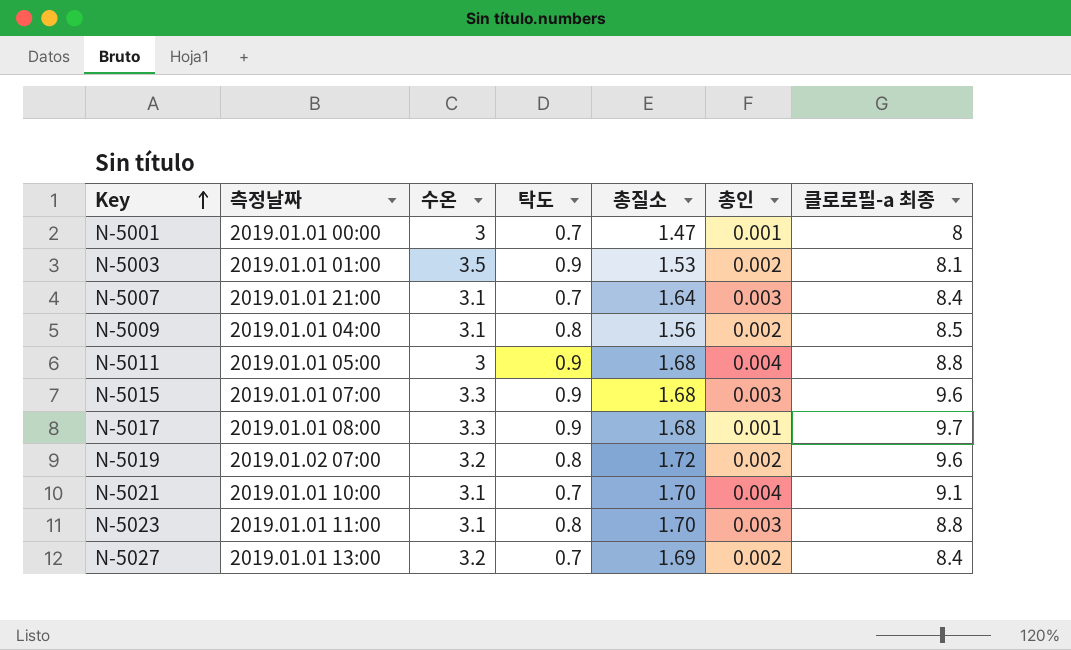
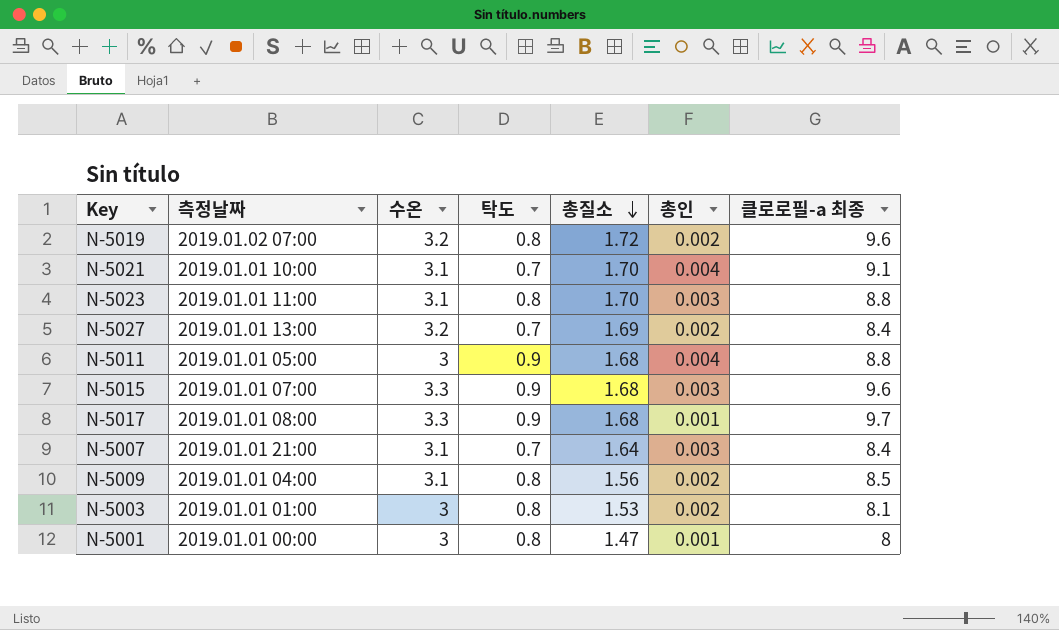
row order: Key ascending -> 총질소 descending
N-5003 | 수온: 3.5 -> 3
N-5003 | 탁도: 0.9 -> 0.8
N-5001 | 탁도: 0.7 -> 0.8

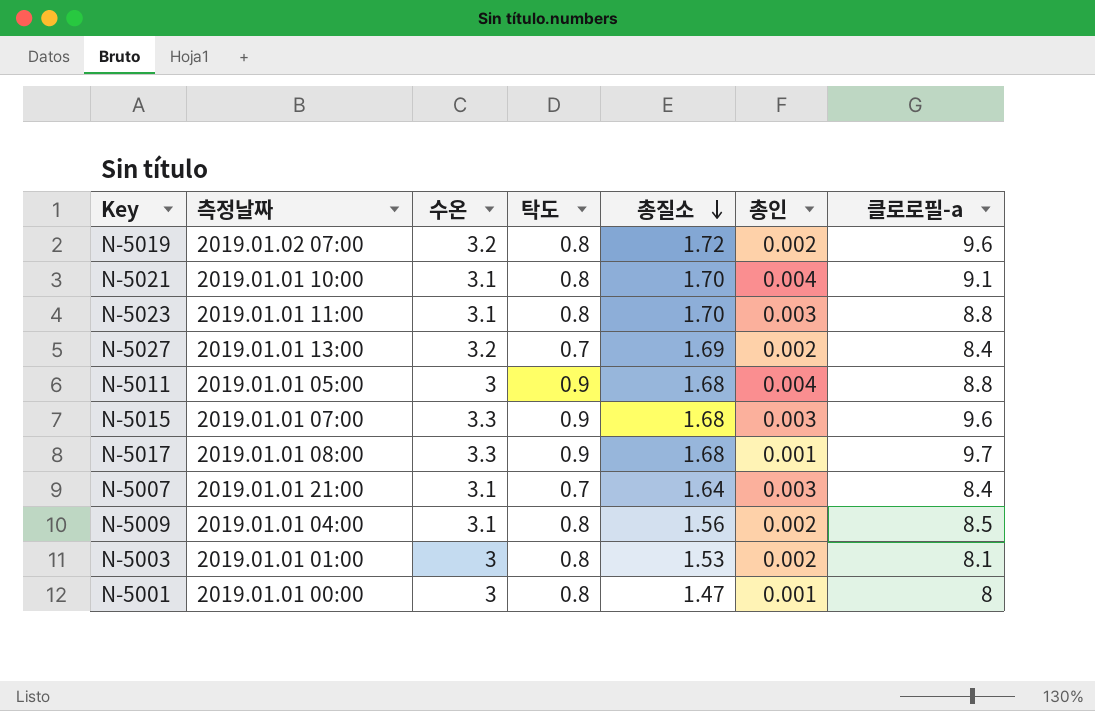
column name: 클로로필-a 최종 -> 클로로필-a
N-5021 | 탁도: 0.7 -> 0.8

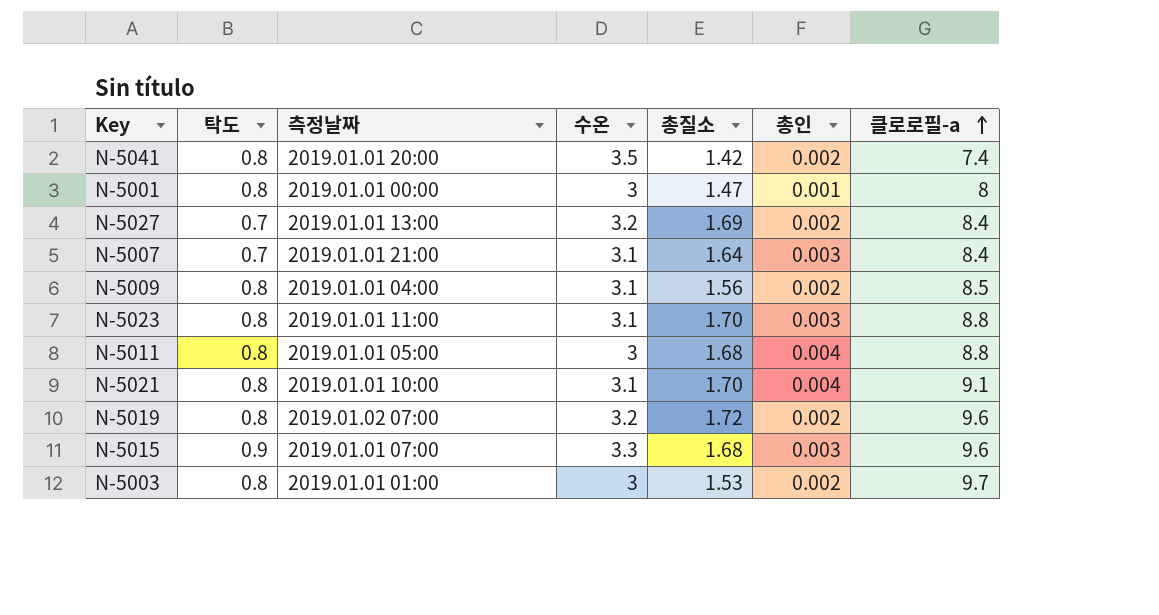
row order: 총질소 descending -> 클로로필-a ascending
column 탁도 | position: 4 -> 2
row N-5017: 2019.01.01 08:00 | 3.3 | 0.9 | 1.68 | 0.001 | 9.7 -> none
row N-5041: none -> 0.8 | 2019.01.01 20:00 | 3.5 | 1.42 | 0.002 | 7.4
N-5011 | 탁도: 0.9 -> 0.8
N-5003 | 클로로필-a: 8.1 -> 9.7

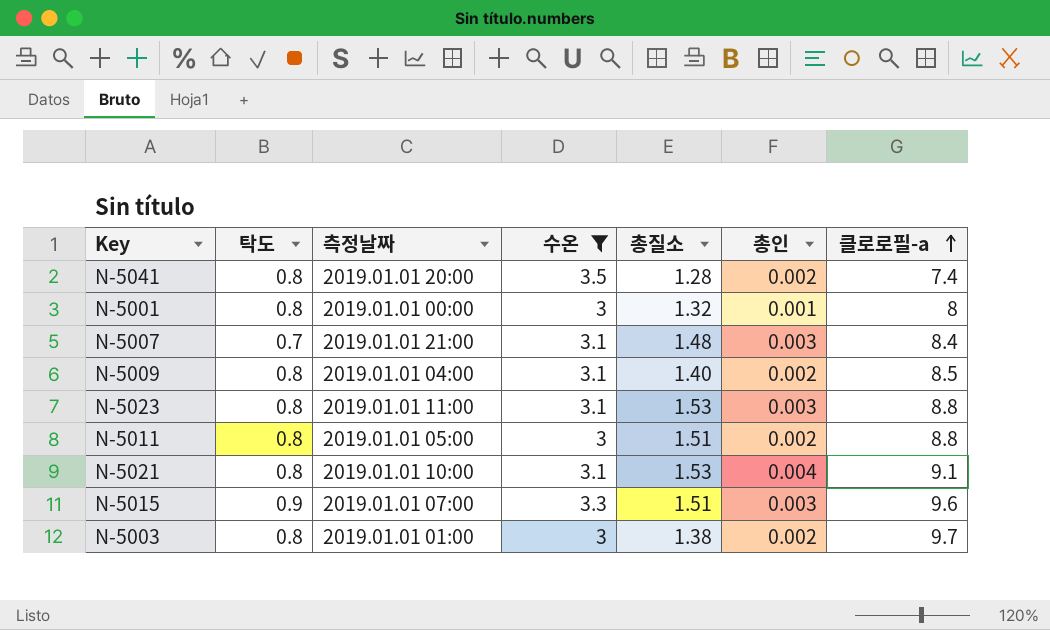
filter: none -> 수온 != 3.2
N-5041 | 총질소: 1.42 -> 1.28
N-5001 | 총질소: 1.47 -> 1.32
N-5007 | 총질소: 1.64 -> 1.48
N-5009 | 총질소: 1.56 -> 1.40
N-5023 | 총질소: 1.70 -> 1.53
N-5011 | 총질소: 1.68 -> 1.51
N-5011 | 총인: 0.004 -> 0.002
N-5021 | 총질소: 1.70 -> 1.53
N-5015 | 총질소: 1.68 -> 1.51
N-5003 | 총질소: 1.53 -> 1.38

